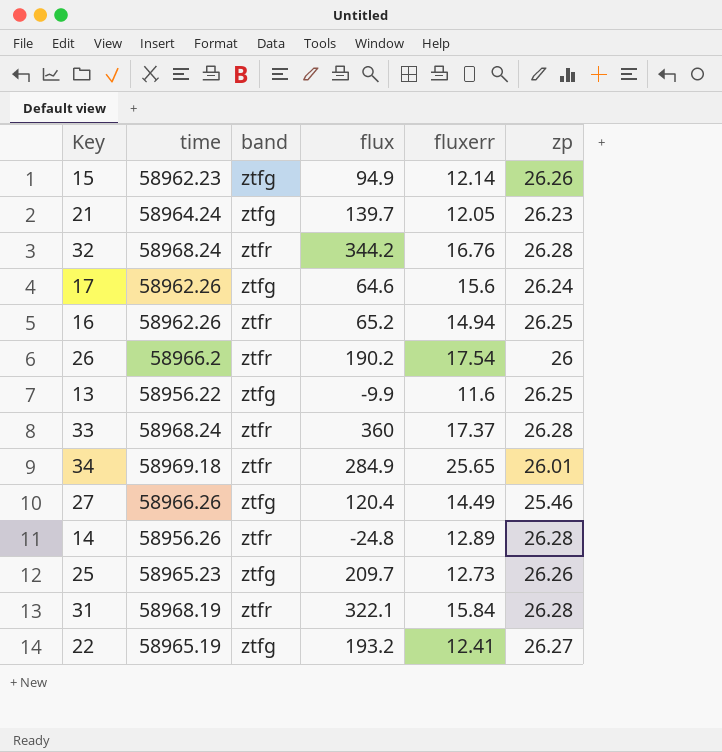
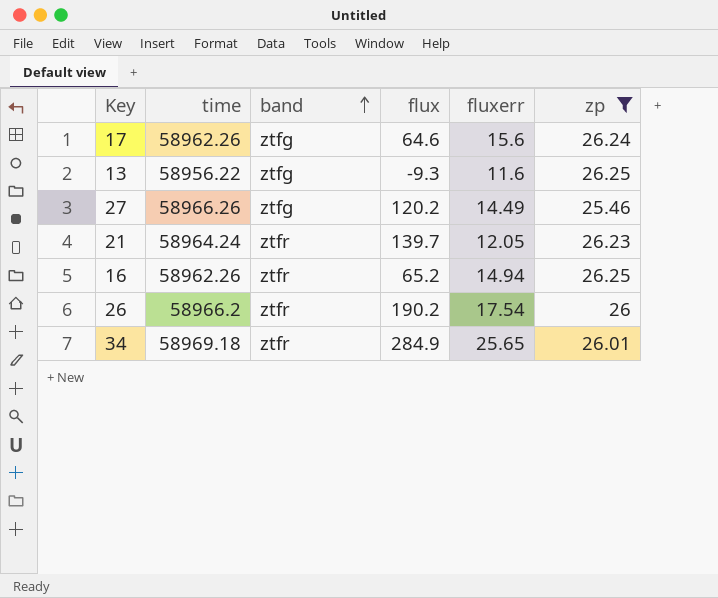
filter: none -> zp <= 26.25
row order: none -> band ascending
13 | flux: -9.9 -> -9.3
27 | flux: 120.4 -> 120.2
21 | band: ztfg -> ztfr

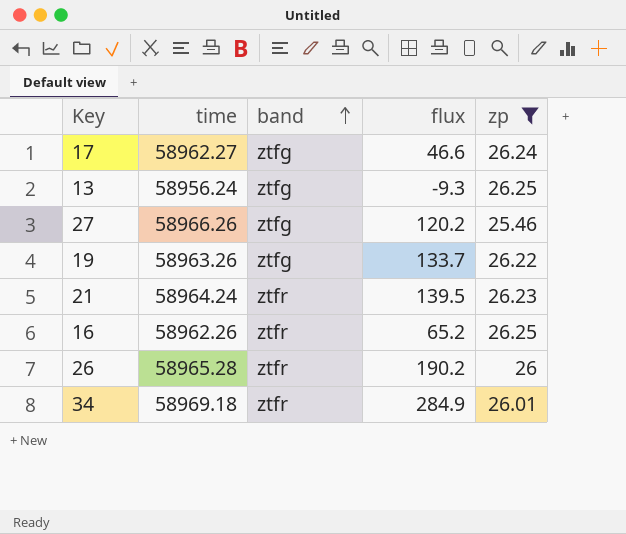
column fluxerr | position: 5 -> none
17 | time: 58962.26 -> 58962.27
17 | flux: 64.6 -> 46.6
13 | time: 58956.22 -> 58956.24
row 19: none -> 58963.26 | ztfg | 133.7 | 26.22
21 | flux: 139.7 -> 139.5
26 | time: 58966.2 -> 58965.28

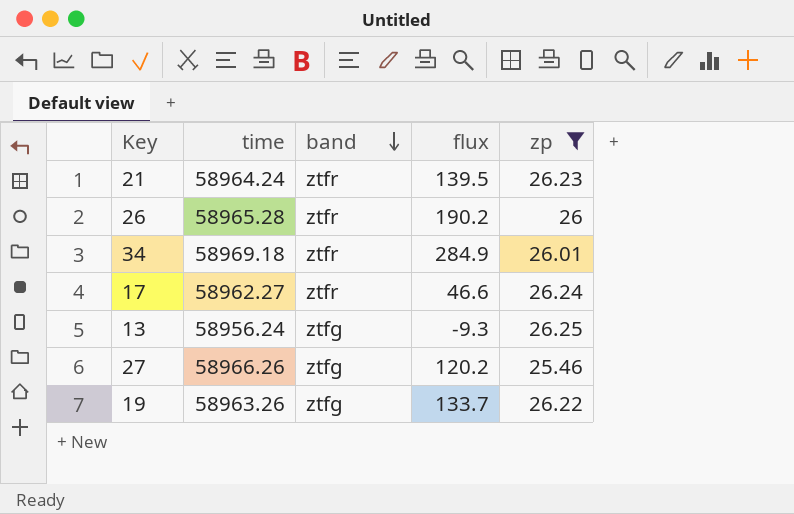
row order: band ascending -> band descending
row 16: 58962.26 | ztfr | 65.2 | 26.25 -> none
17 | band: ztfg -> ztfr

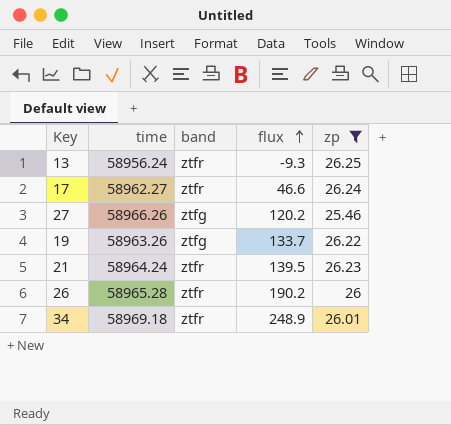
row order: band descending -> flux ascending
13 | band: ztfg -> ztfr
34 | flux: 284.9 -> 248.9

